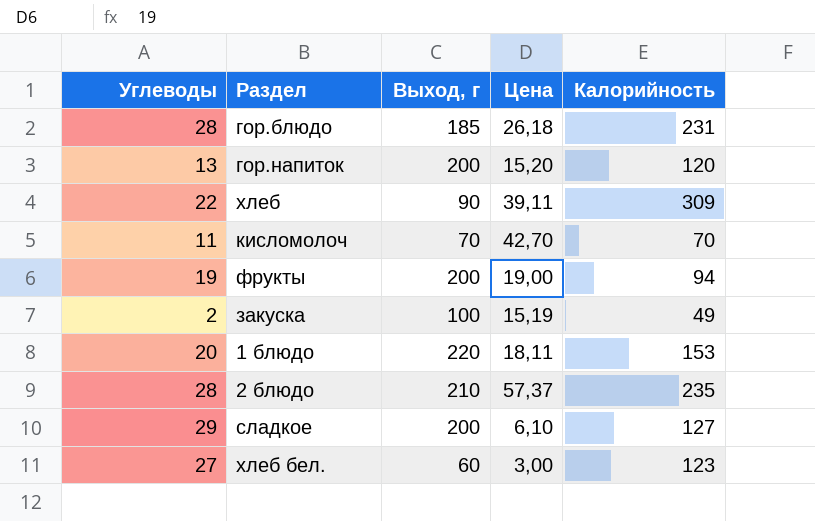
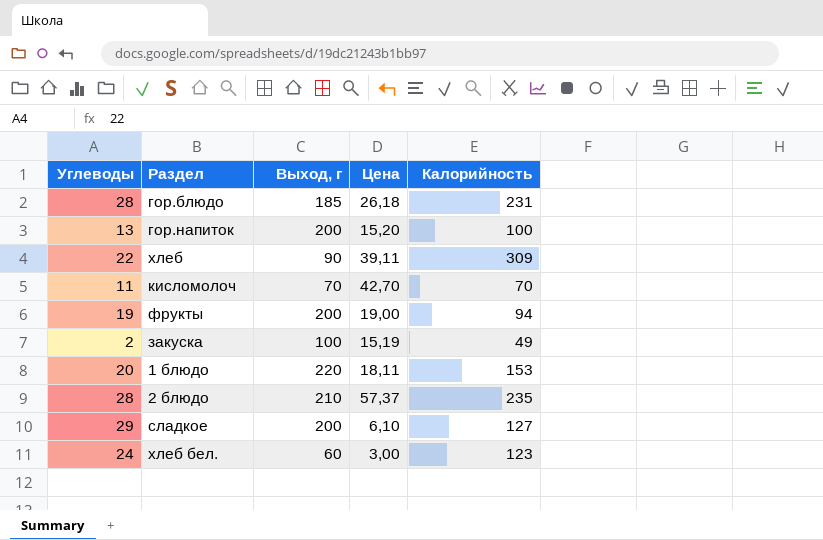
гор.напиток | Калорийность: 120 -> 100
хлеб бел. | Углеводы: 27 -> 24

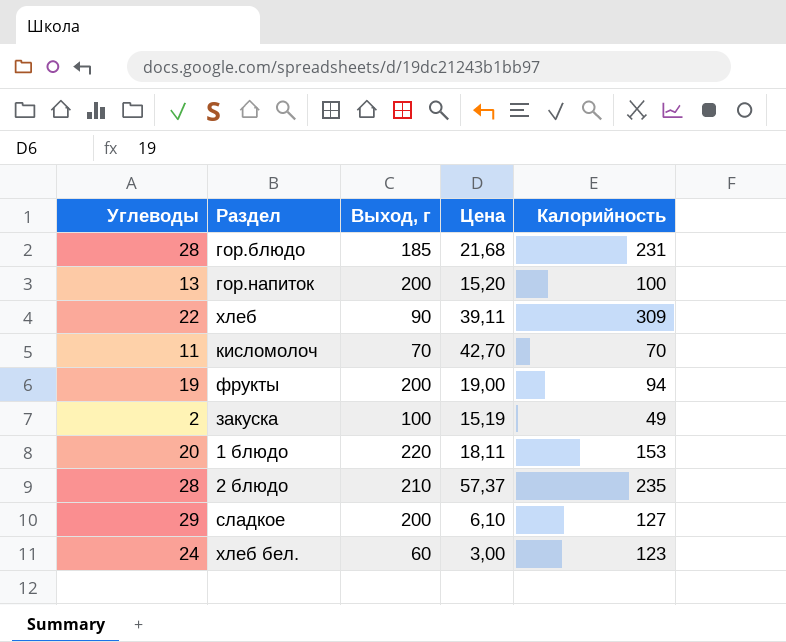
гор.блюдо | Цена: 26,18 -> 21,68

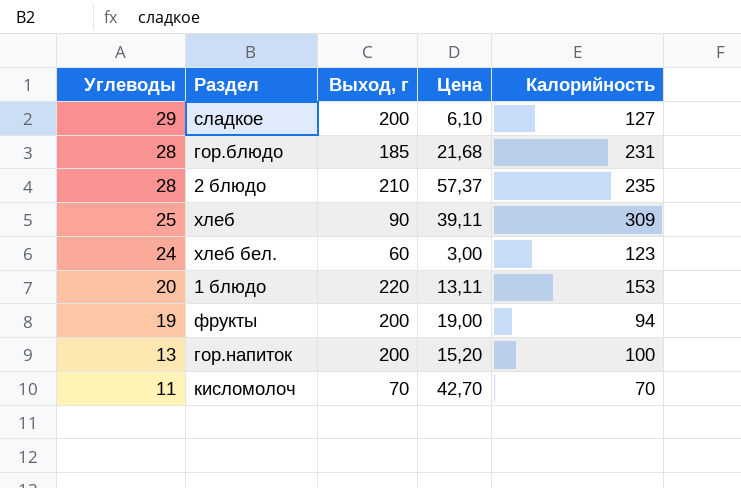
row order: none -> Углеводы descending
row закуска: 2 | 100 | 15,19 | 49 -> none
хлеб | Углеводы: 22 -> 25
1 блюдо | Цена: 18,11 -> 13,11

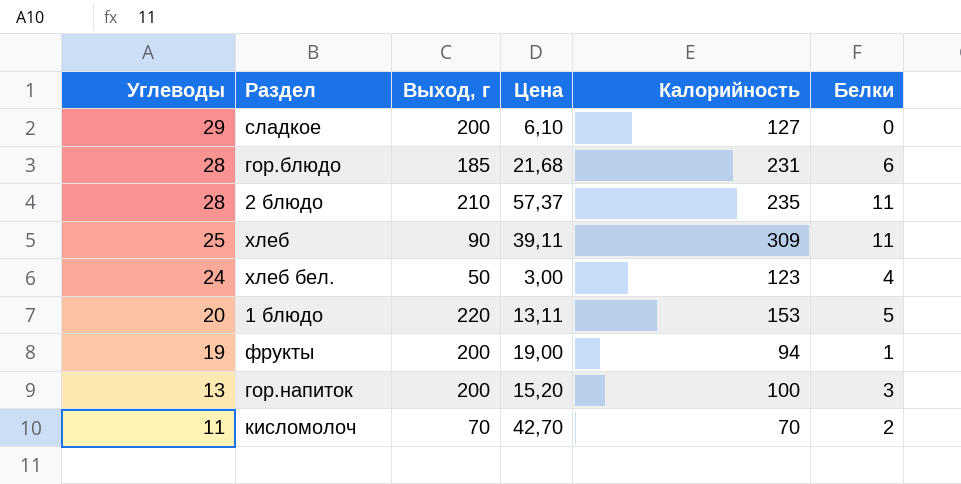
column Белки | position: none -> 6
хлеб бел. | Выход, г: 60 -> 50

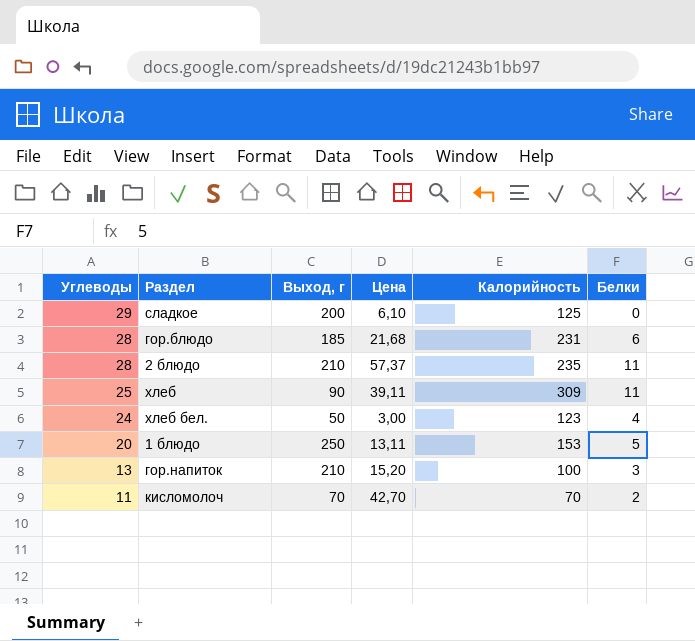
row фрукты: 19 | 200 | 19,00 | 94 | 1 -> none
сладкое | Калорийность: 127 -> 125
1 блюдо | Выход, г: 220 -> 250
гор.напиток | Выход, г: 200 -> 210

